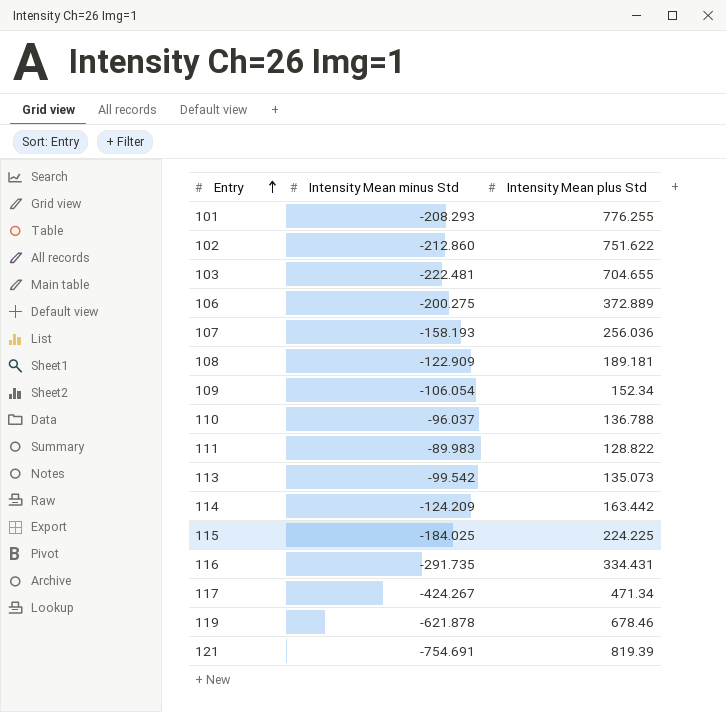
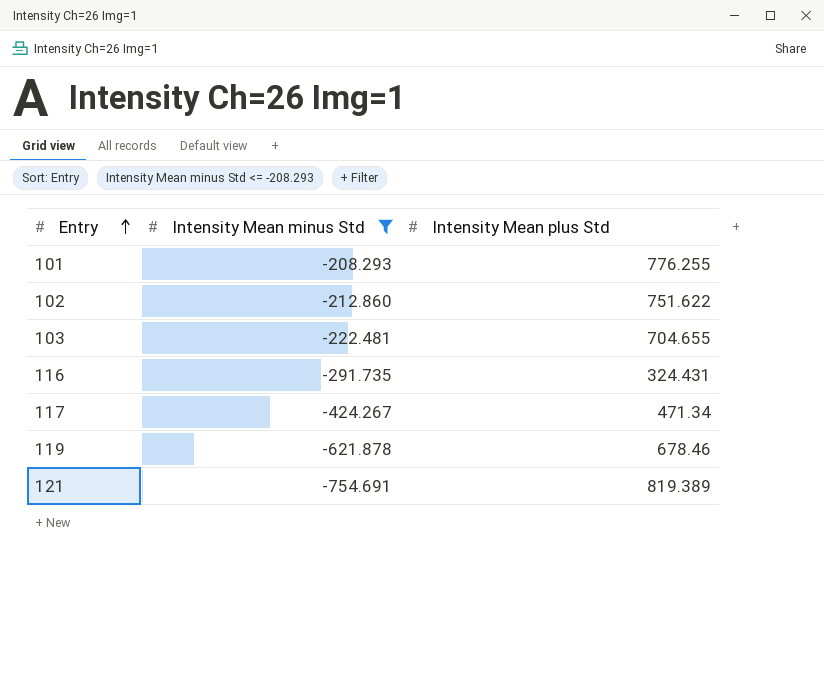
filter: none -> Intensity Mean minus Std <= -208.293
116 | Intensity Mean plus Std: 334.431 -> 324.431
121 | Intensity Mean plus Std: 819.39 -> 819.389

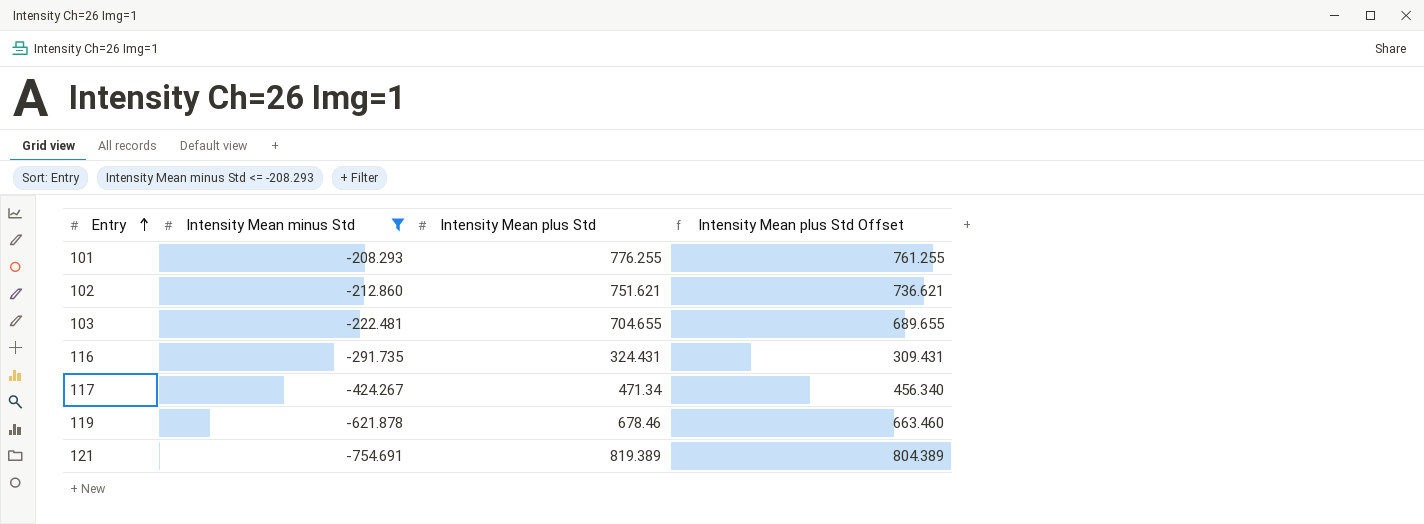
column Intensity Mean plus Std Offset | formula: none -> [Intensity Mean plus Std] - 15
102 | Intensity Mean plus Std: 751.622 -> 751.621

